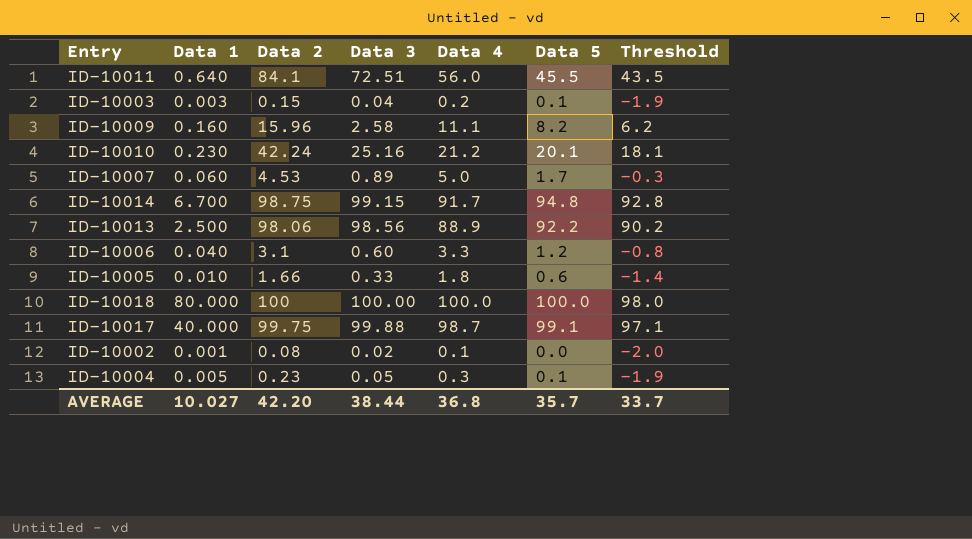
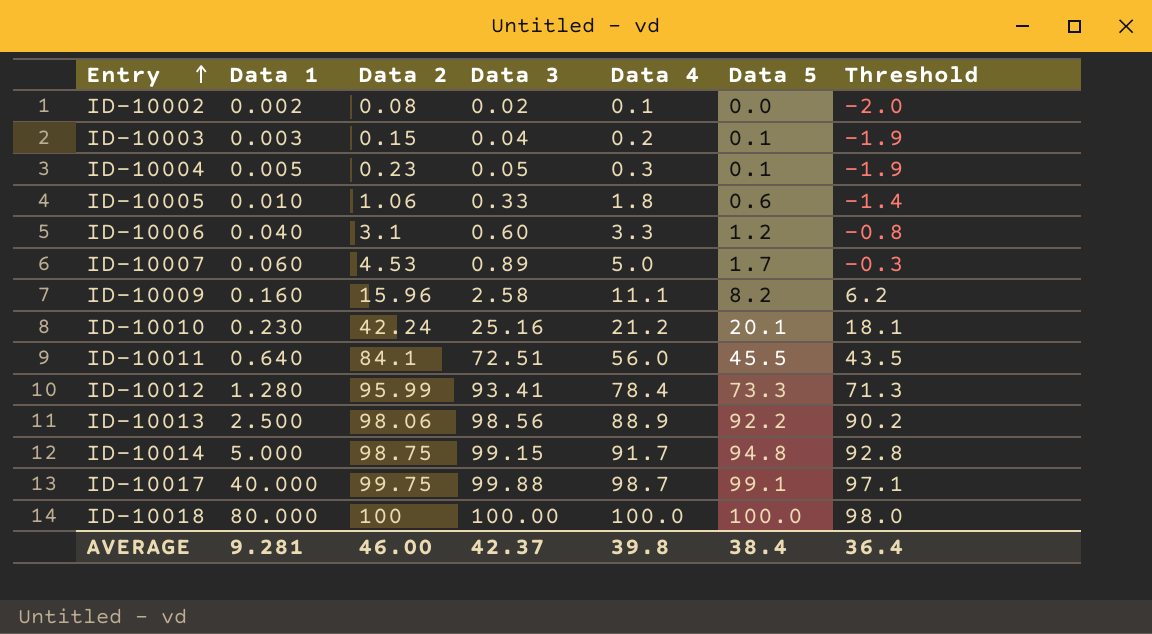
row order: none -> Entry ascending
ID-10002 | Data 1: 0.001 -> 0.002
ID-10005 | Data 2: 1.66 -> 1.06
row ID-10012: none -> 1.280 | 95.99 | 93.41 | 78.4 | 73.3 | 71.3
ID-10014 | Data 1: 6.700 -> 5.000
AVERAGE | Data 1: 10.027 -> 9.281
AVERAGE | Data 2: 42.20 -> 46.00
AVERAGE | Data 3: 38.44 -> 42.37
AVERAGE | Data 4: 36.8 -> 39.8
AVERAGE | Data 5: 35.7 -> 38.4
AVERAGE | Threshold: 33.7 -> 36.4

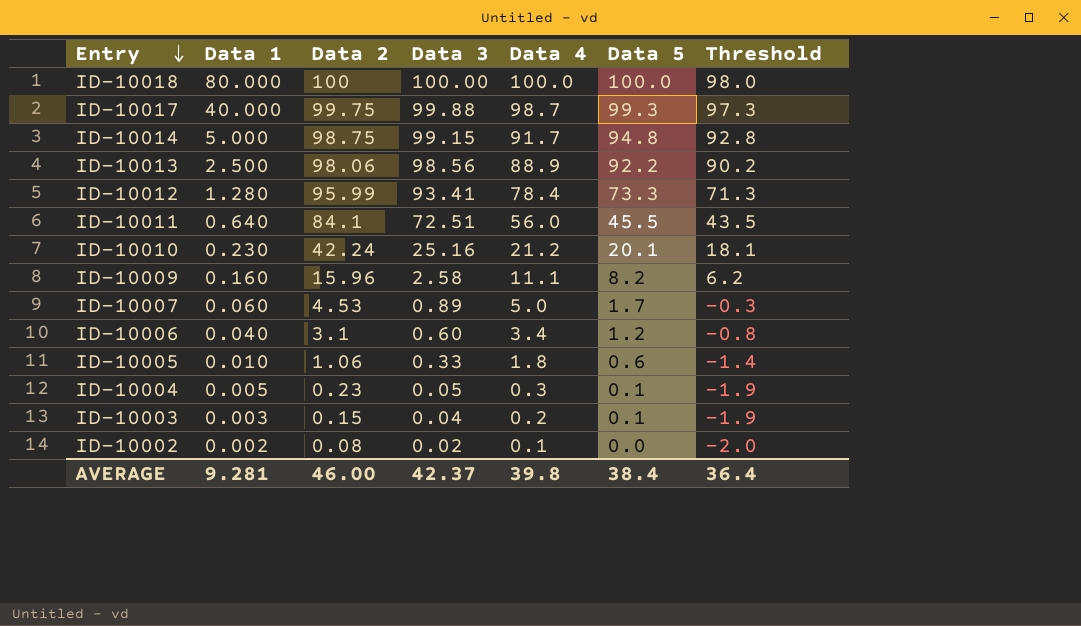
row order: Entry ascending -> Entry descending
ID-10017 | Data 5: 99.1 -> 99.3
ID-10017 | Threshold: 97.1 -> 97.3
ID-10006 | Data 4: 3.3 -> 3.4

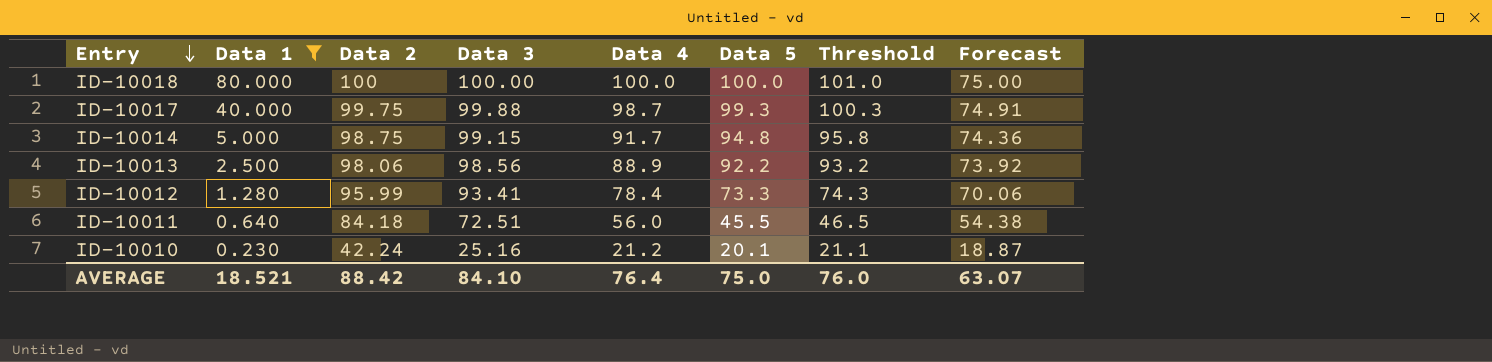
filter: none -> Data 1 >= 0.230
column Threshold | formula: [Data 5] - 2 -> [Data 5] + 1
column Forecast | formula: none -> [Data 3] * 0.75
ID-10011 | Data 2: 84.1 -> 84.18
AVERAGE | Data 1: 9.281 -> 18.521
AVERAGE | Data 2: 46.00 -> 88.42
AVERAGE | Data 3: 42.37 -> 84.10
AVERAGE | Data 4: 39.8 -> 76.4
AVERAGE | Data 5: 38.4 -> 75.0
AVERAGE | Threshold: 36.4 -> 76.0

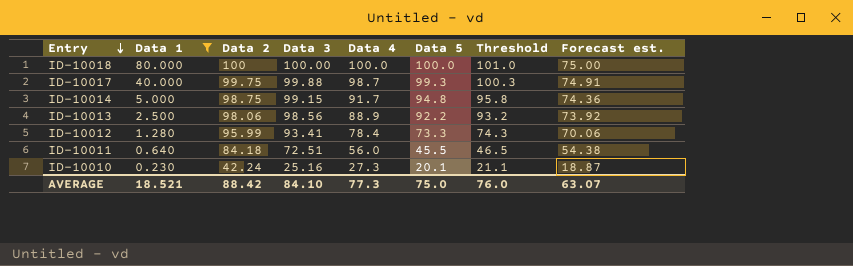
column name: Forecast -> Forecast est.
ID-10010 | Data 4: 21.2 -> 27.3
AVERAGE | Data 4: 76.4 -> 77.3

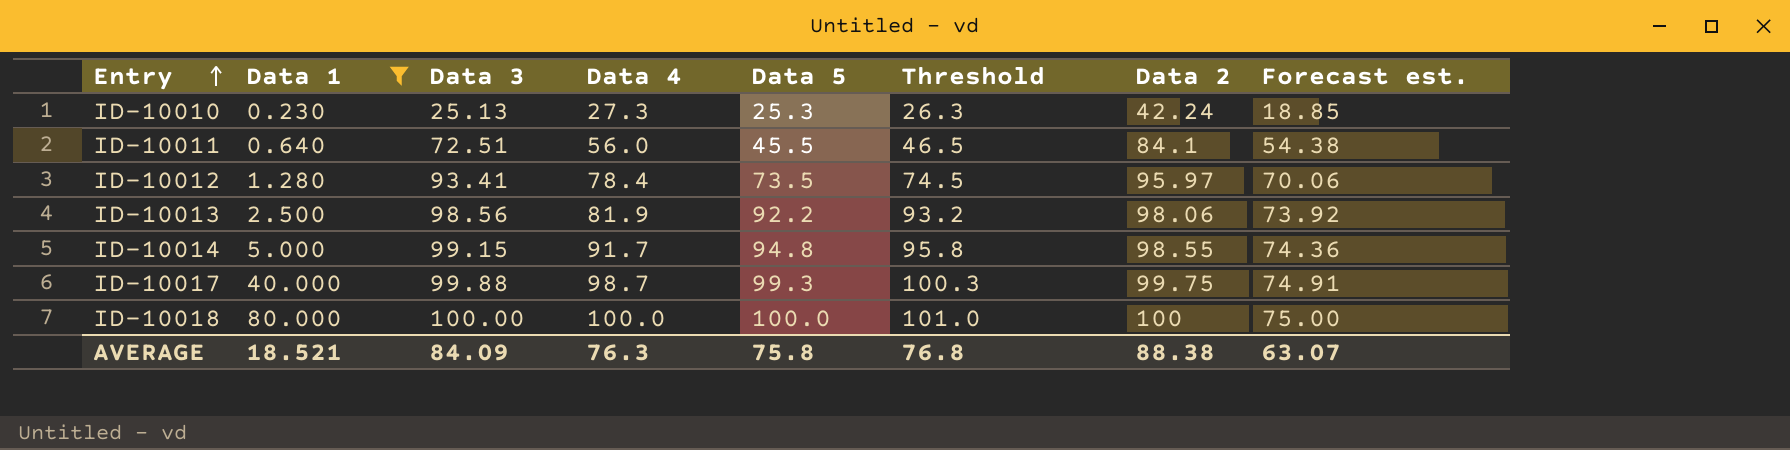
row order: Entry descending -> Entry ascending
column Data 2 | position: 3 -> 7
ID-10010 | Data 3: 25.16 -> 25.13
ID-10010 | Data 5: 20.1 -> 25.3
ID-10010 | Threshold: 21.1 -> 26.3
ID-10010 | Forecast est.: 18.87 -> 18.85
ID-10011 | Data 2: 84.18 -> 84.1
ID-10012 | Data 5: 73.3 -> 73.5
ID-10012 | Threshold: 74.3 -> 74.5
ID-10012 | Data 2: 95.99 -> 95.97
ID-10013 | Data 4: 88.9 -> 81.9
ID-10014 | Data 2: 98.75 -> 98.55
AVERAGE | Data 3: 84.10 -> 84.09
AVERAGE | Data 4: 77.3 -> 76.3
AVERAGE | Data 5: 75.0 -> 75.8
AVERAGE | Threshold: 76.0 -> 76.8
AVERAGE | Data 2: 88.42 -> 88.38

